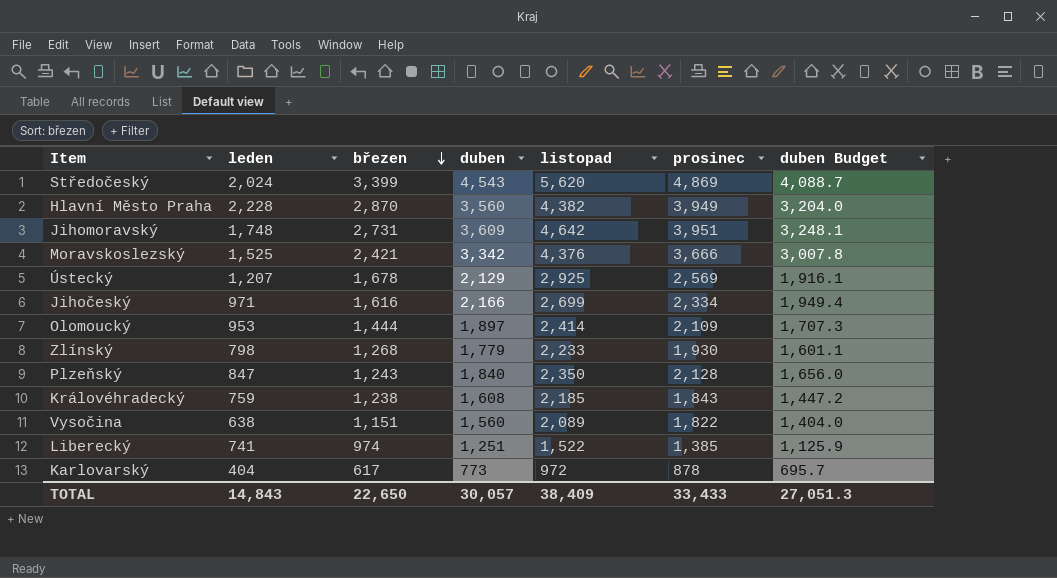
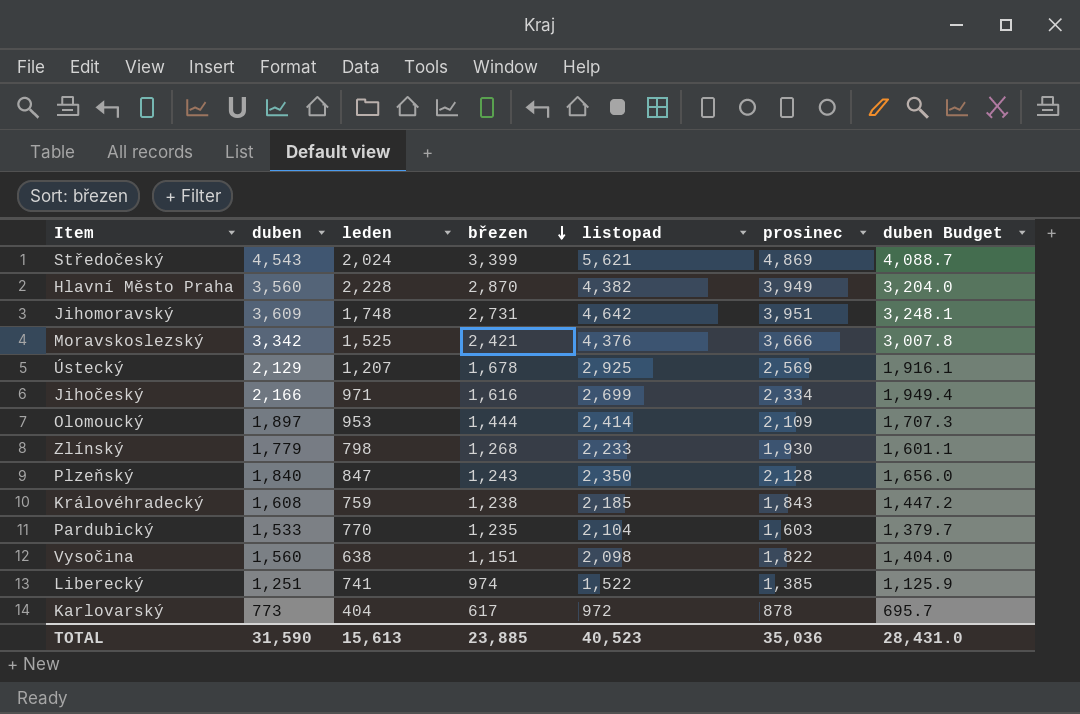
column duben | position: 4 -> 2
Středočeský | listopad: 5,620 -> 5,621
row Pardubický: none -> 1,533 | 770 | 1,235 | 2,104 | 1,603 | 1,379.7
Vysočina | listopad: 2,089 -> 2,098
TOTAL | duben: 30,057 -> 31,590
TOTAL | leden: 14,843 -> 15,613
TOTAL | březen: 22,650 -> 23,885
TOTAL | listopad: 38,409 -> 40,523
TOTAL | prosinec: 33,433 -> 35,036
TOTAL | duben Budget: 27,051.3 -> 28,431.0

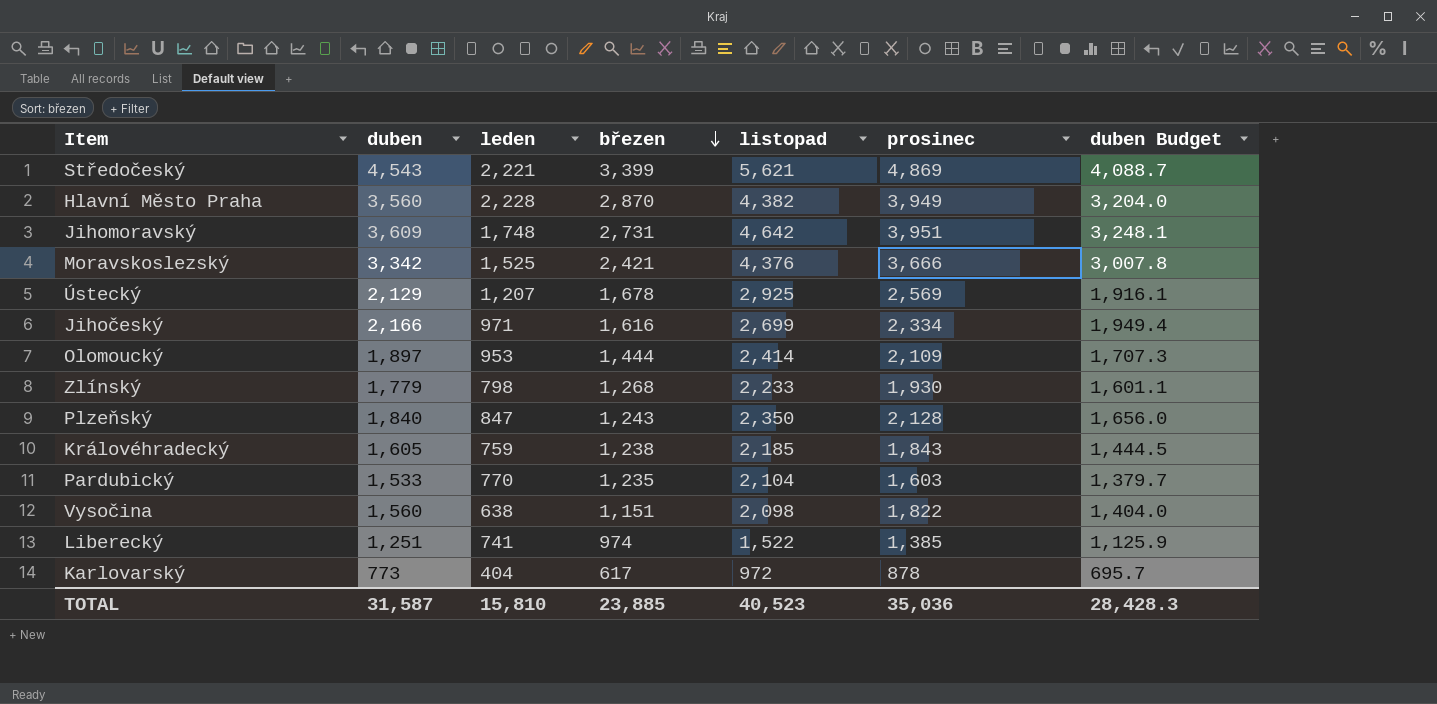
Středočeský | leden: 2,024 -> 2,221
Královéhradecký | duben: 1,608 -> 1,605
Královéhradecký | duben Budget: 1,447.2 -> 1,444.5
TOTAL | duben: 31,590 -> 31,587
TOTAL | leden: 15,613 -> 15,810
TOTAL | duben Budget: 28,431.0 -> 28,428.3

